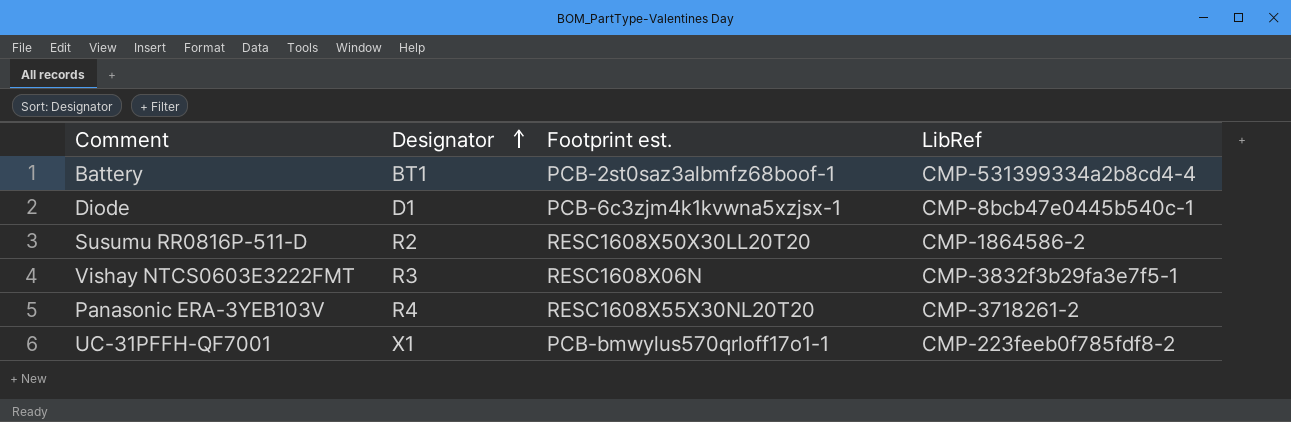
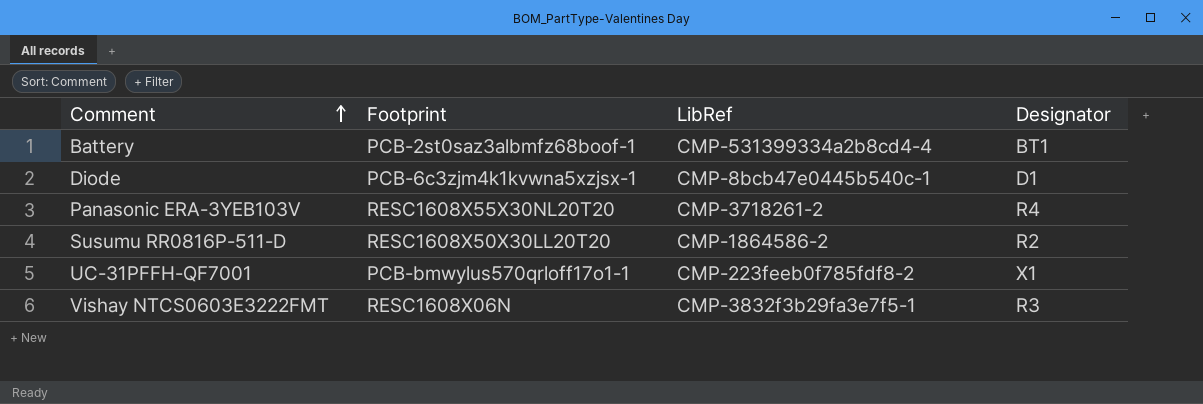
row order: Designator ascending -> Comment ascending
column name: Footprint est. -> Footprint
column Designator | position: 2 -> 4

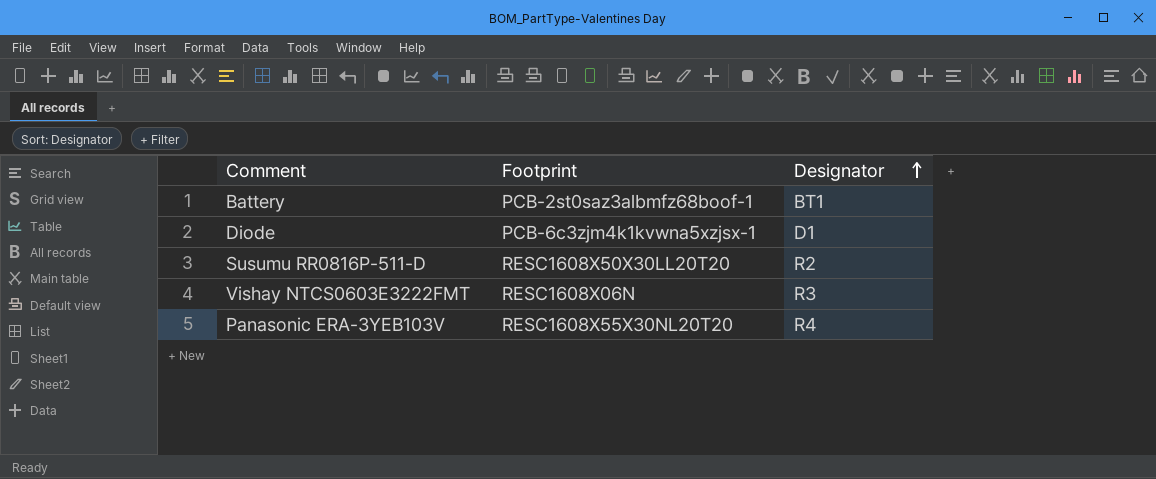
row order: Comment ascending -> Designator ascending
column LibRef | position: 3 -> none
row UC-31PFFH-QF7001: PCB-bmwylus570qrloff17o1-1 | CMP-223feeb0f785fdf8-2 | X1 -> none

